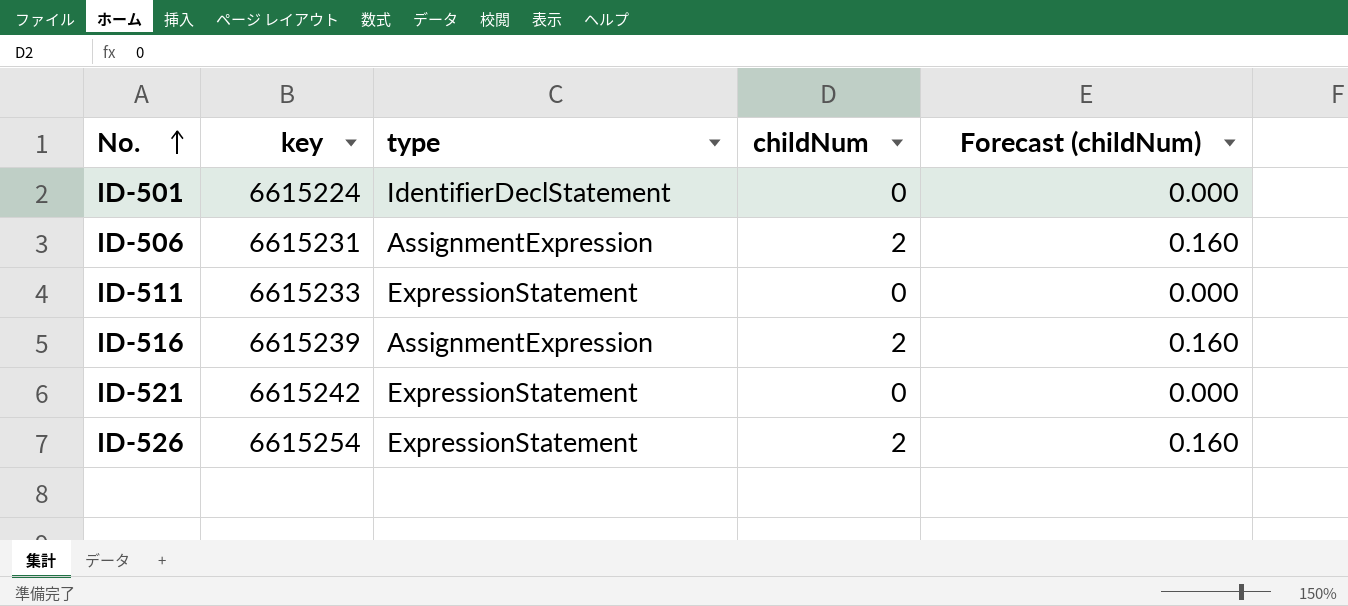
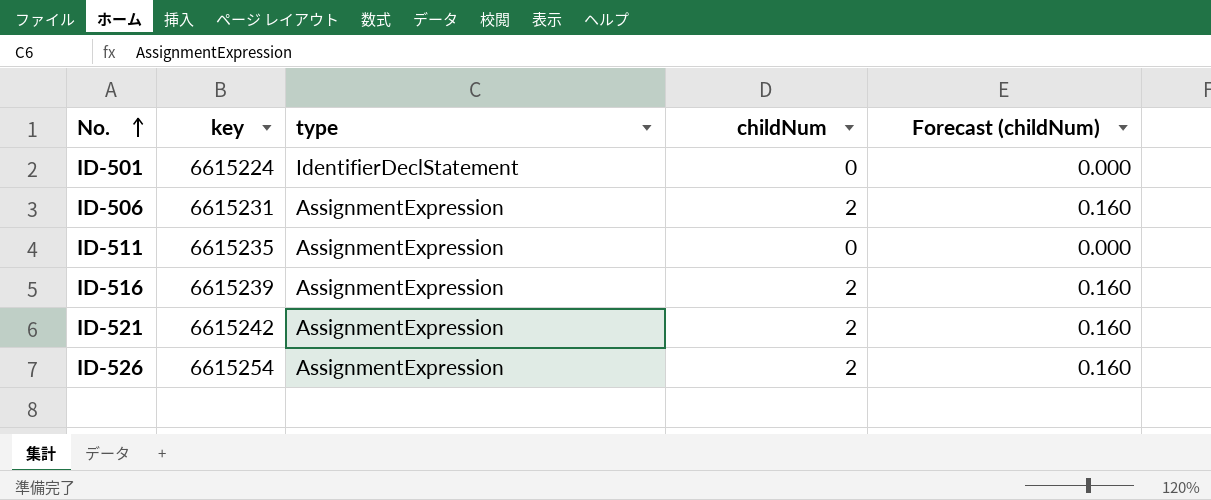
ID-511 | key: 6615233 -> 6615235
ID-511 | type: ExpressionStatement -> AssignmentExpression
ID-521 | type: ExpressionStatement -> AssignmentExpression
ID-521 | childNum: 0 -> 2
ID-521 | Forecast (childNum): 0.000 -> 0.160
ID-526 | type: ExpressionStatement -> AssignmentExpression

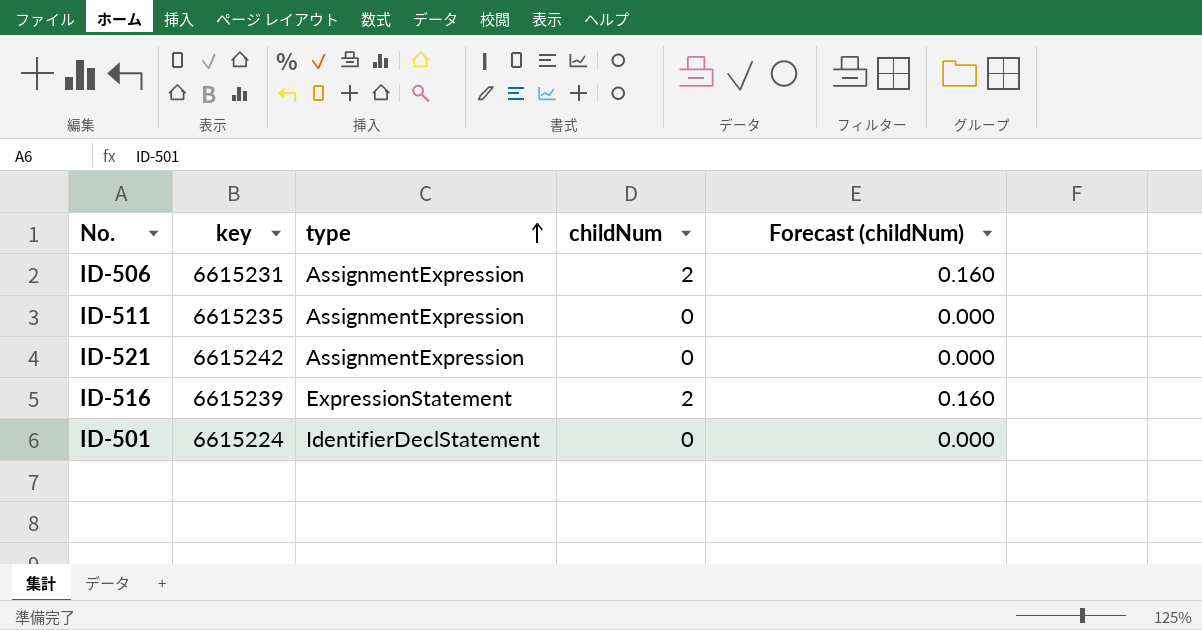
row order: No. ascending -> type ascending
row ID-526: 6615254 | AssignmentExpression | 2 | 0.160 -> none
ID-521 | childNum: 2 -> 0
ID-521 | Forecast (childNum): 0.160 -> 0.000
ID-516 | type: AssignmentExpression -> ExpressionStatement

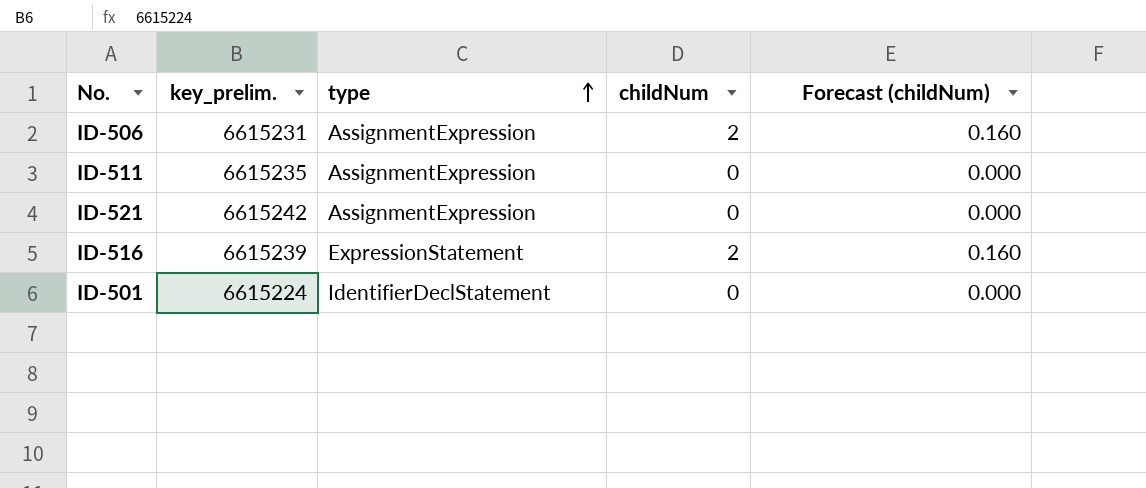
column name: key -> key_prelim.

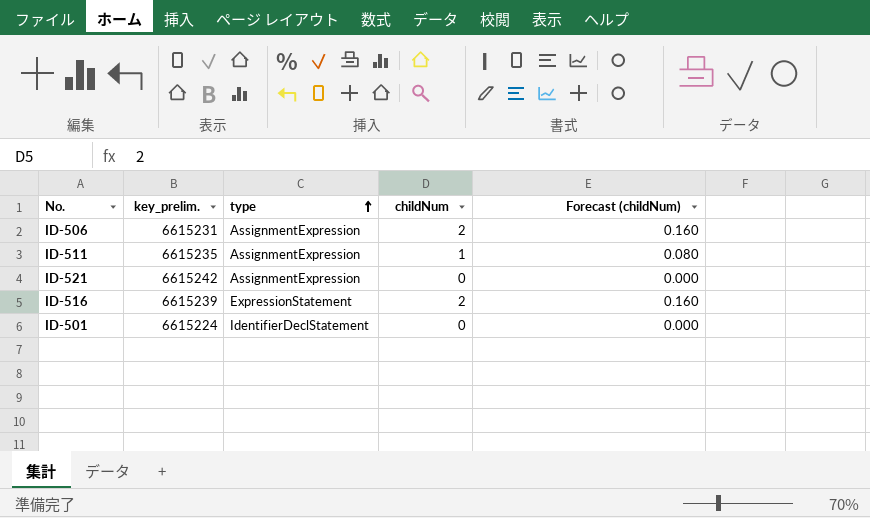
ID-511 | childNum: 0 -> 1
ID-511 | Forecast (childNum): 0.000 -> 0.080

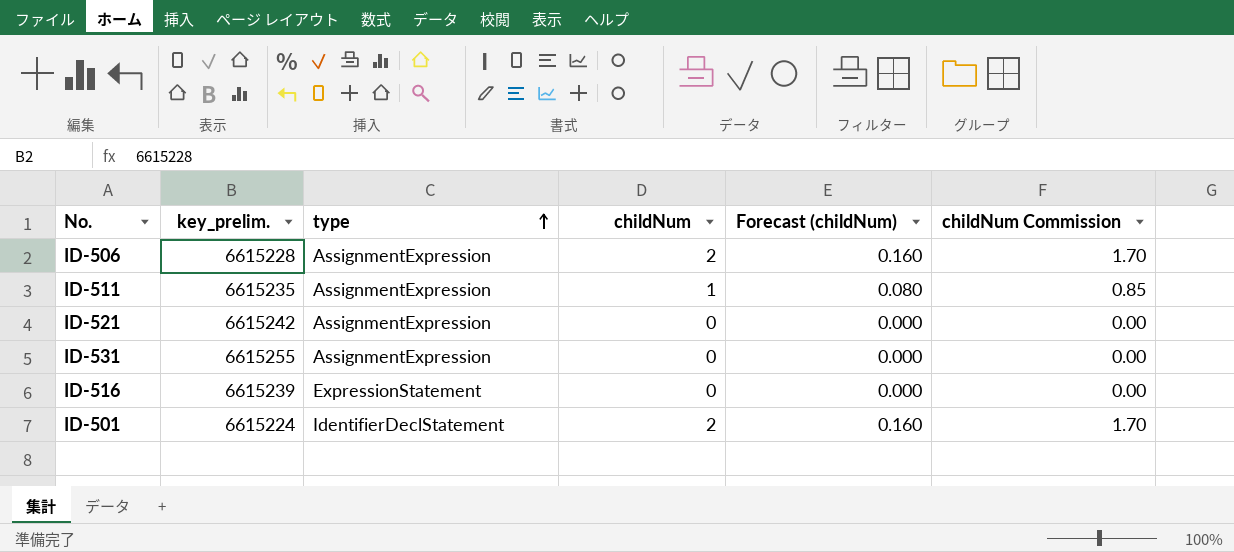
column childNum Commission | formula: none -> [childNum] * 0.85
ID-506 | key_prelim.: 6615231 -> 6615228
row ID-531: none -> 6615255 | AssignmentExpression | 0 | 0.000 | 0.00
ID-516 | childNum: 2 -> 0
ID-516 | Forecast (childNum): 0.160 -> 0.000
ID-501 | childNum: 0 -> 2
ID-501 | Forecast (childNum): 0.000 -> 0.160

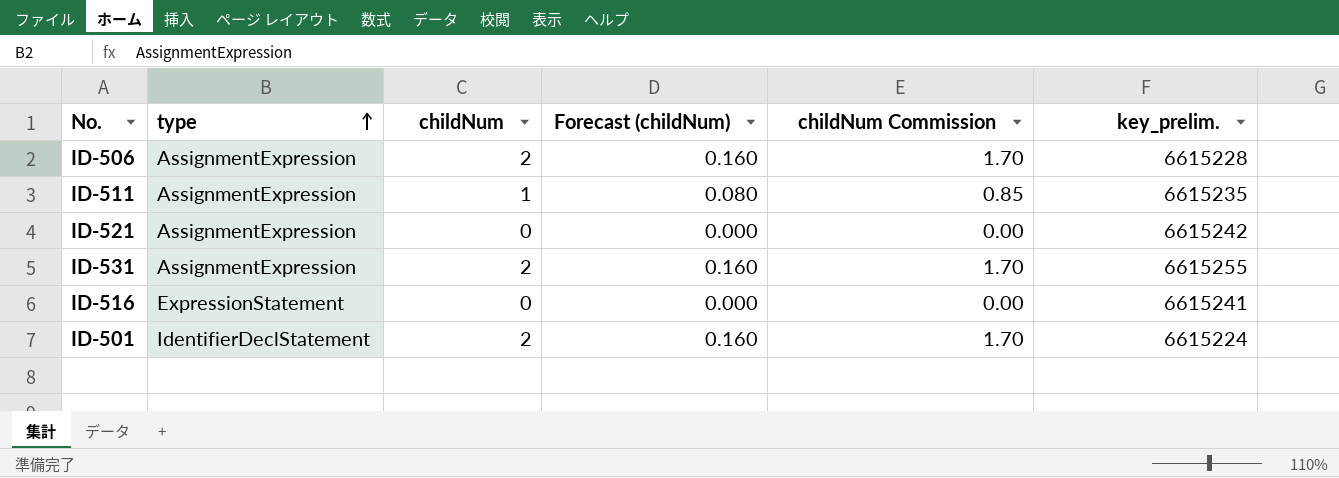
column key_prelim. | position: 2 -> 6
ID-531 | childNum: 0 -> 2
ID-531 | Forecast (childNum): 0.000 -> 0.160
ID-531 | childNum Commission: 0.00 -> 1.70
ID-516 | key_prelim.: 6615239 -> 6615241

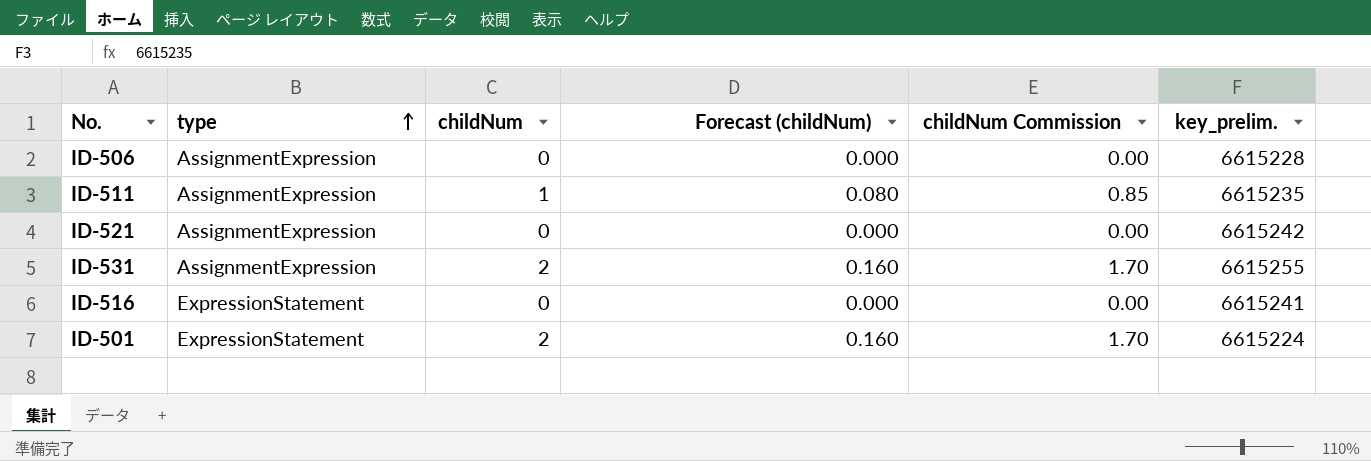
ID-506 | childNum: 2 -> 0
ID-506 | Forecast (childNum): 0.160 -> 0.000
ID-506 | childNum Commission: 1.70 -> 0.00
ID-501 | type: IdentifierDeclStatement -> ExpressionStatement

